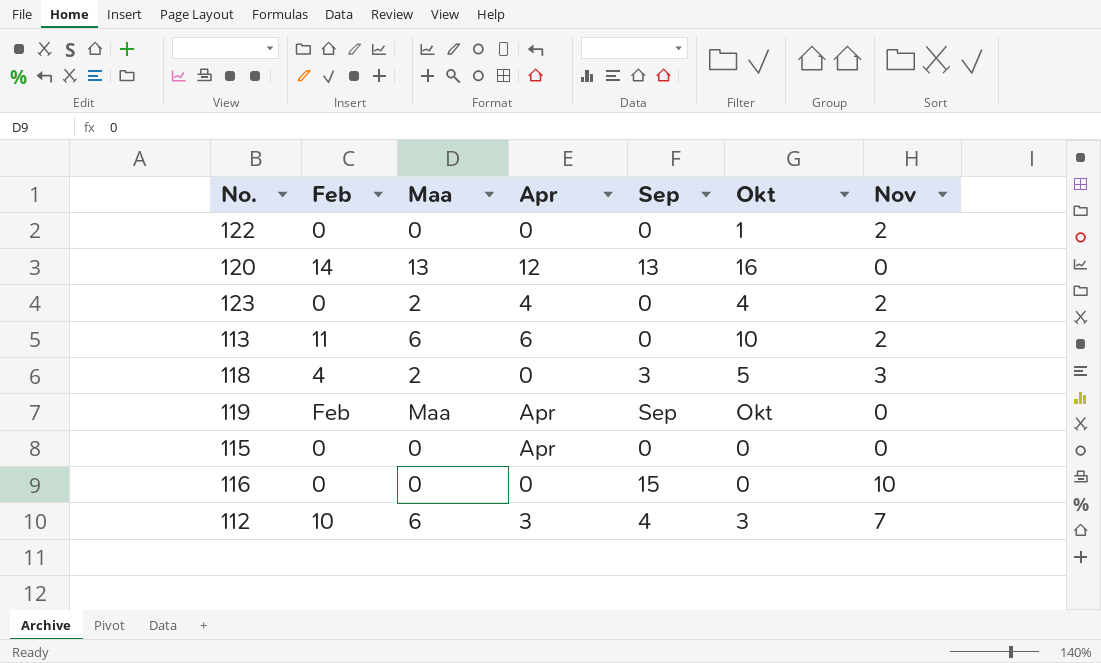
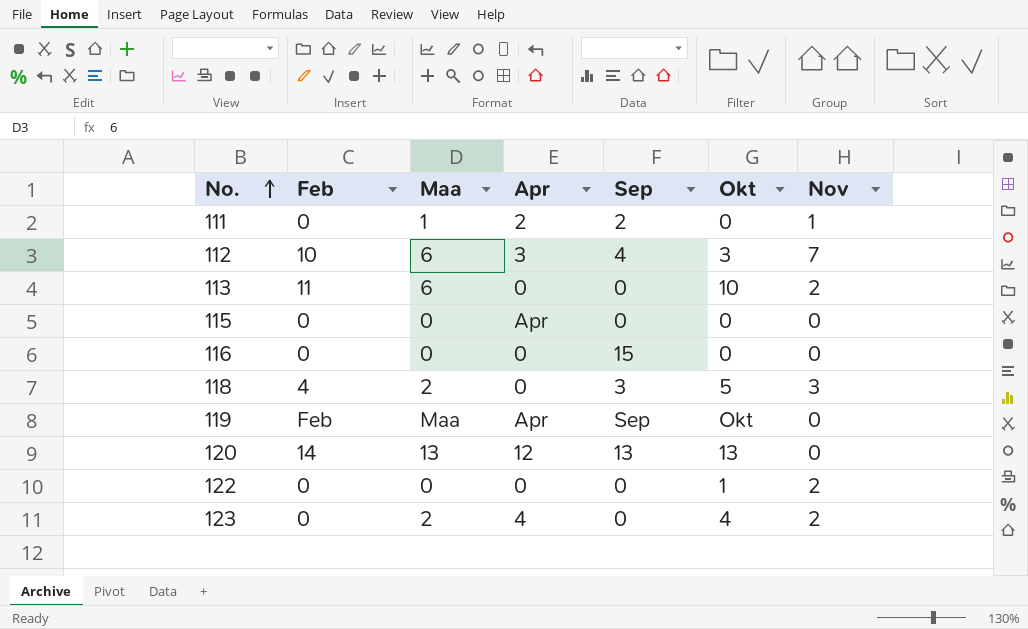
row order: none -> No. ascending
row 111: none -> 0 | 1 | 2 | 2 | 0 | 1
113 | Apr: 6 -> 0
116 | Nov: 10 -> 0
120 | Okt: 16 -> 13

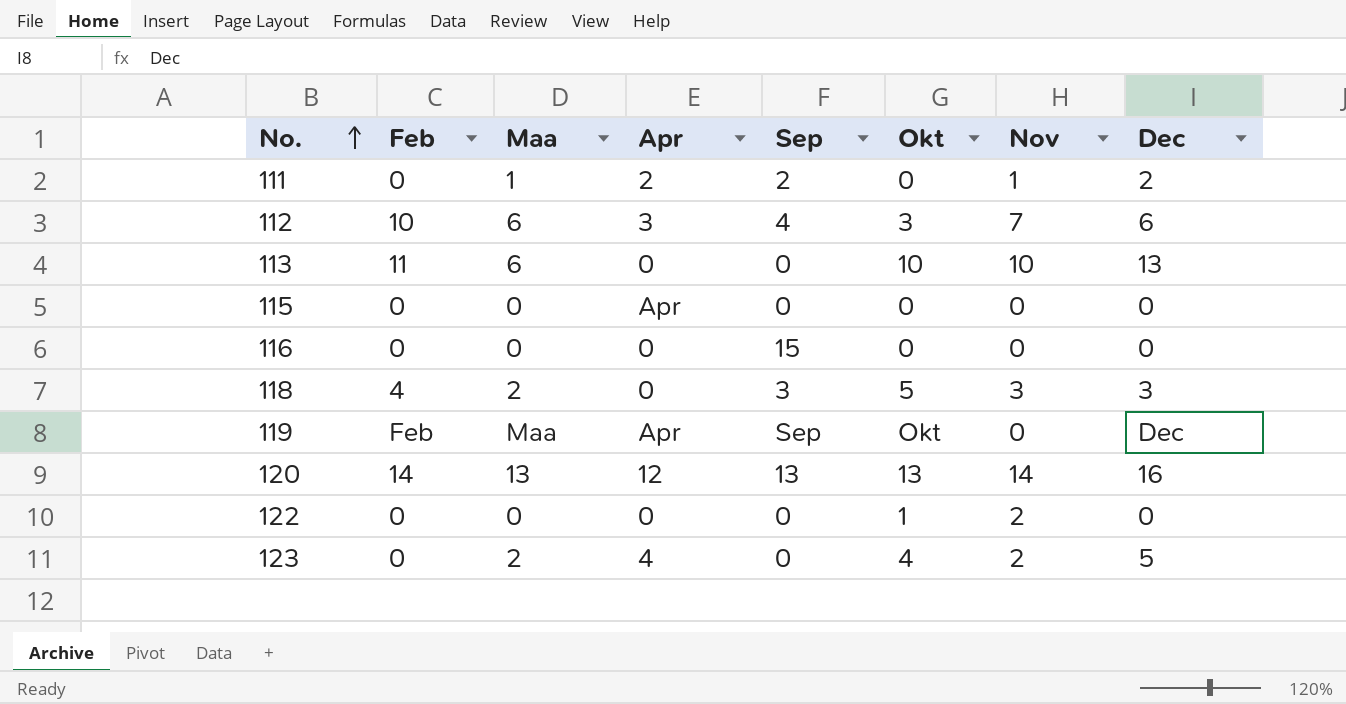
column Dec | position: none -> 8
113 | Nov: 2 -> 10
120 | Nov: 0 -> 14

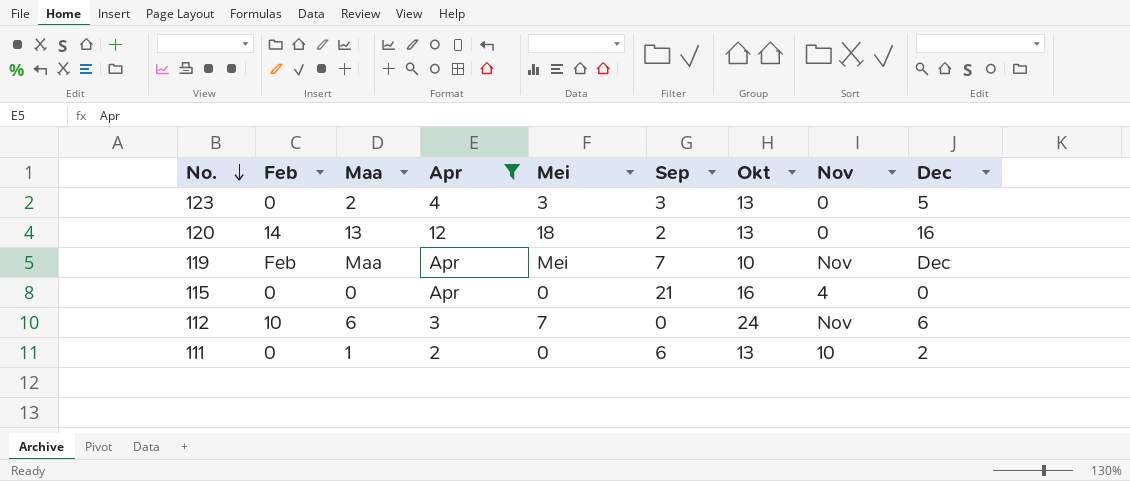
filter: none -> Apr != 0
row order: No. ascending -> No. descending
column Mei | position: none -> 5
123 | Sep: 0 -> 3
123 | Okt: 4 -> 13
123 | Nov: 2 -> 0
120 | Sep: 13 -> 2
120 | Nov: 14 -> 0
119 | Sep: Sep -> 7
119 | Okt: Okt -> 10
119 | Nov: 0 -> Nov
115 | Sep: 0 -> 21
115 | Okt: 0 -> 16
115 | Nov: 0 -> 4
112 | Sep: 4 -> 0
112 | Okt: 3 -> 24
112 | Nov: 7 -> Nov
111 | Sep: 2 -> 6
111 | Okt: 0 -> 13
111 | Nov: 1 -> 10

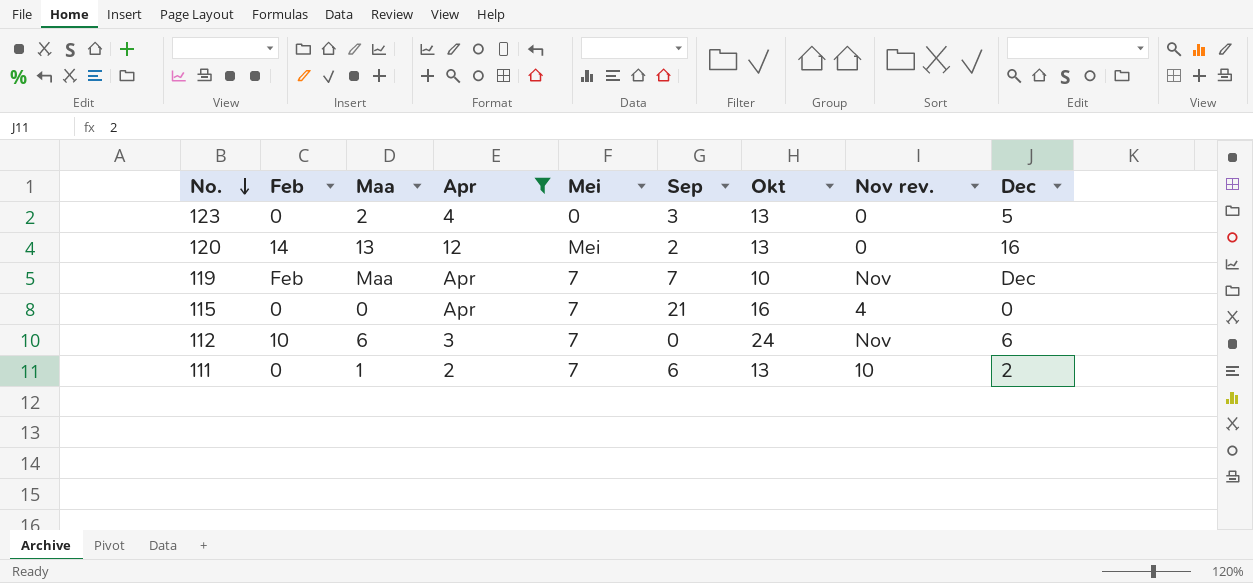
column name: Nov -> Nov rev.
123 | Mei: 3 -> 0
120 | Mei: 18 -> Mei
119 | Mei: Mei -> 7
115 | Mei: 0 -> 7
111 | Mei: 0 -> 7

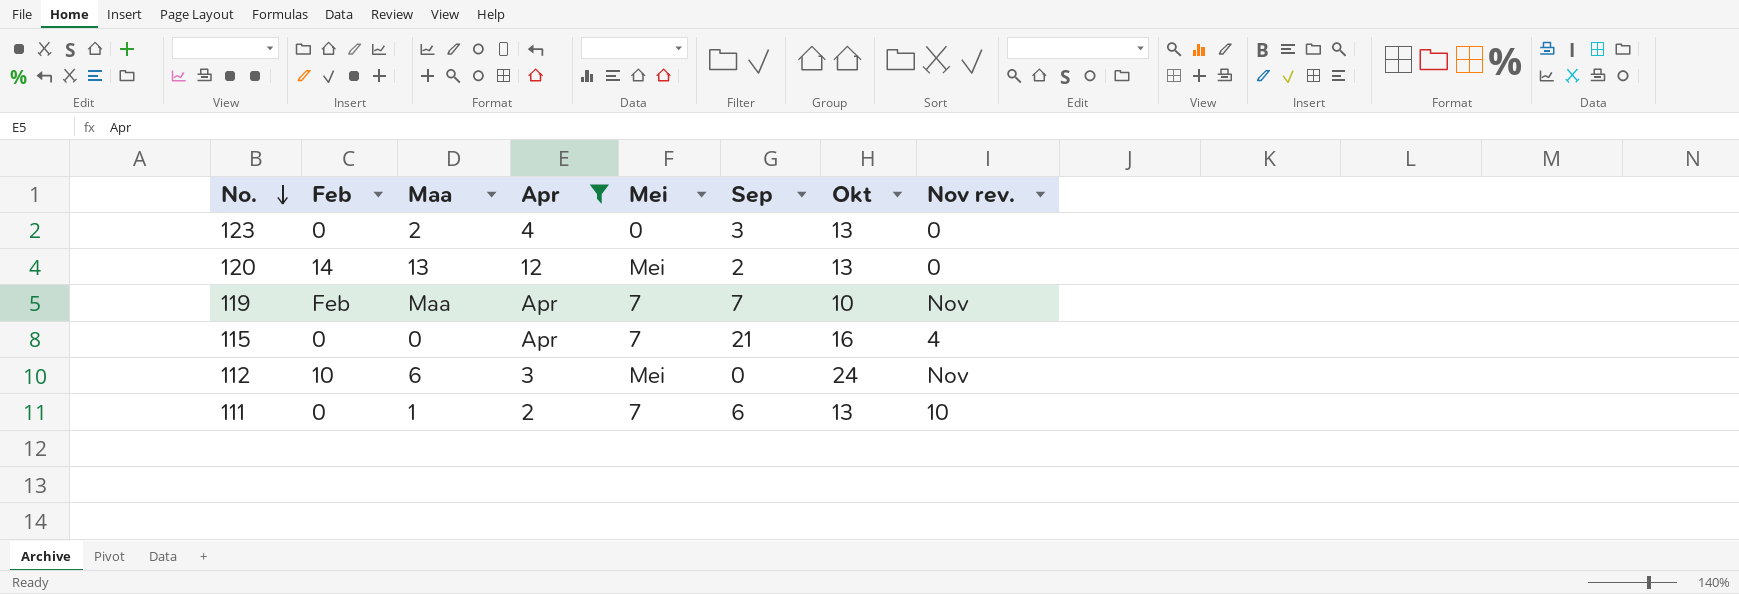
column Dec | position: 9 -> none
112 | Mei: 7 -> Mei

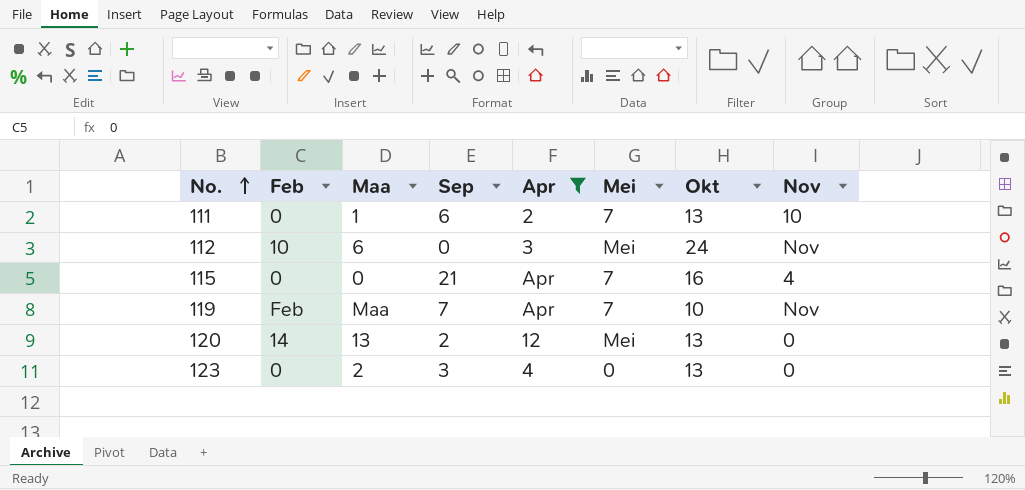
row order: No. descending -> No. ascending
column Sep | position: 6 -> 4
column name: Nov rev. -> Nov

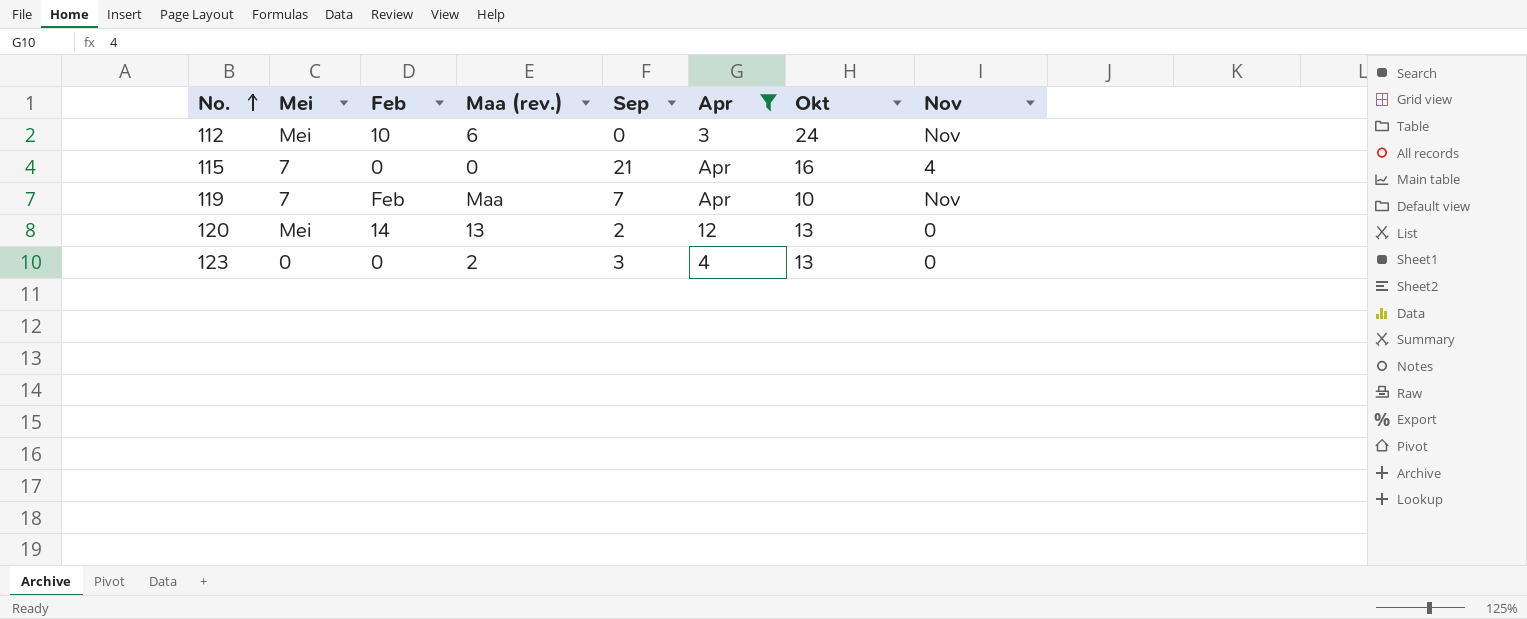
column Mei | position: 6 -> 2
column name: Maa -> Maa (rev.)
row 111: 0 | 1 | 6 | 2 | 7 | 13 | 10 -> none

